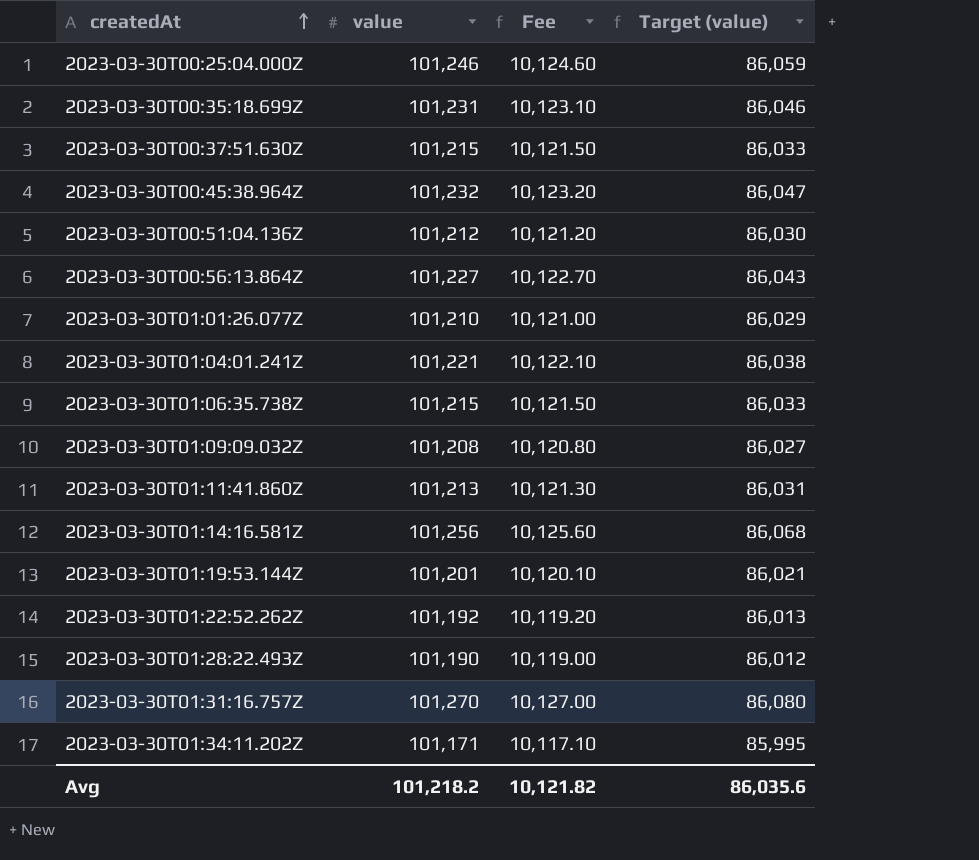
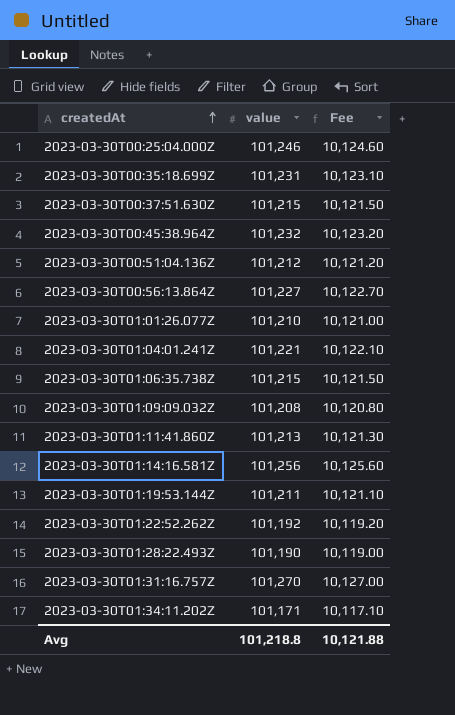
column Target (value) | formula: [value] * 0.85 -> none
2023-03-30T01:19:53.144Z | value: 101,201 -> 101,211
2023-03-30T01:19:53.144Z | Fee: 10,120.10 -> 10,121.10
Avg | value: 101,218.2 -> 101,218.8
Avg | Fee: 10,121.82 -> 10,121.88

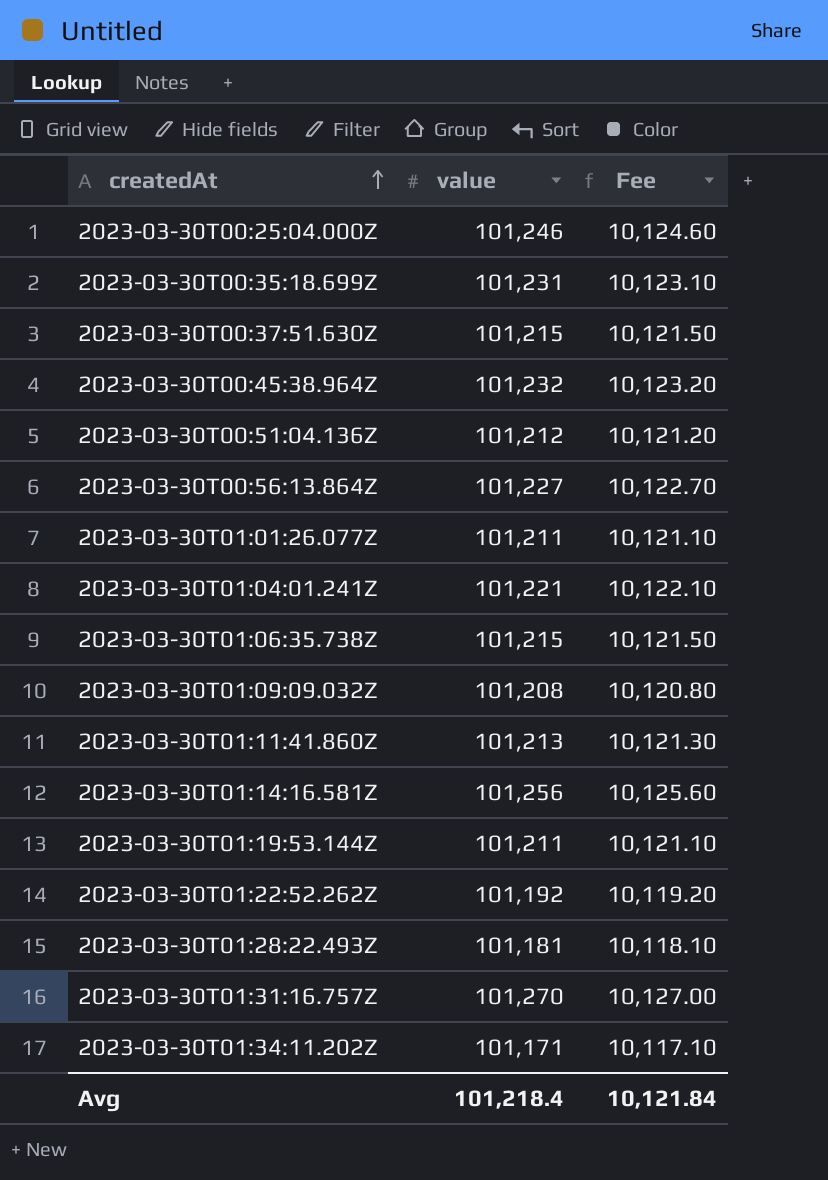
2023-03-30T01:01:26.077Z | value: 101,210 -> 101,211
2023-03-30T01:01:26.077Z | Fee: 10,121.00 -> 10,121.10
2023-03-30T01:28:22.493Z | value: 101,190 -> 101,181
2023-03-30T01:28:22.493Z | Fee: 10,119.00 -> 10,118.10
Avg | value: 101,218.8 -> 101,218.4
Avg | Fee: 10,121.88 -> 10,121.84

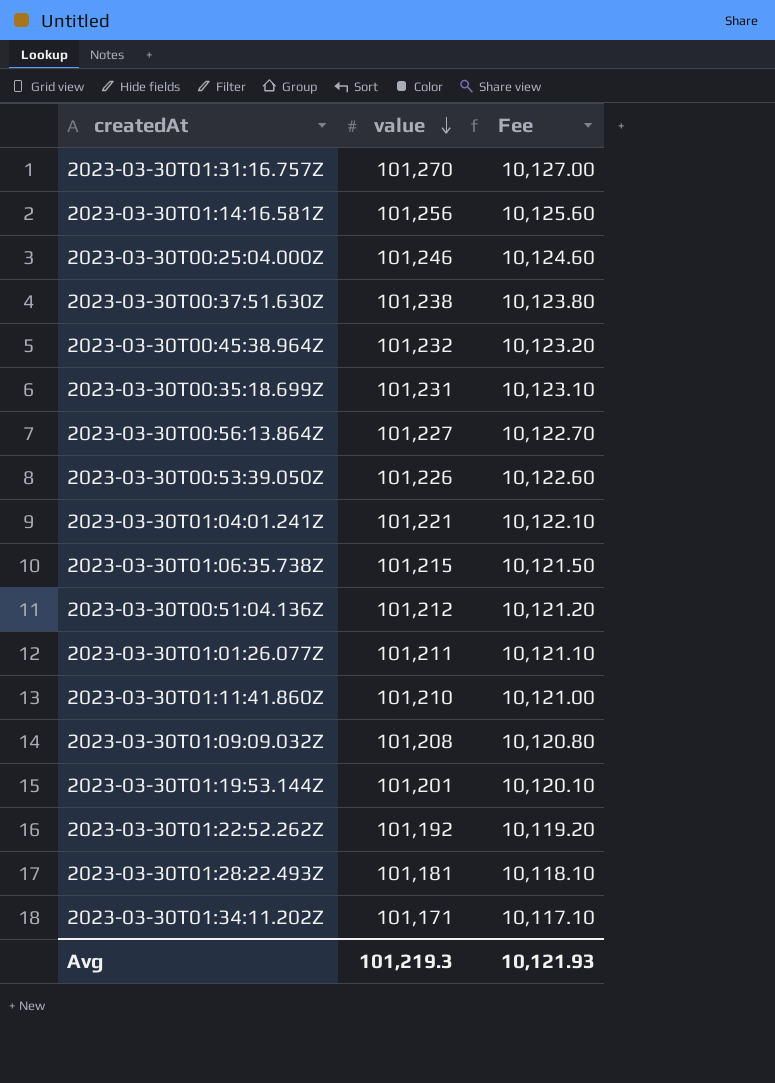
row order: createdAt ascending -> value descending
2023-03-30T00:37:51.630Z | value: 101,215 -> 101,238
2023-03-30T00:37:51.630Z | Fee: 10,121.50 -> 10,123.80
row 2023-03-30T00:53:39.050Z: none -> 101,226 | 10,122.60
2023-03-30T01:11:41.860Z | value: 101,213 -> 101,210
2023-03-30T01:11:41.860Z | Fee: 10,121.30 -> 10,121.00
2023-03-30T01:19:53.144Z | value: 101,211 -> 101,201
2023-03-30T01:19:53.144Z | Fee: 10,121.10 -> 10,120.10
Avg | value: 101,218.4 -> 101,219.3
Avg | Fee: 10,121.84 -> 10,121.93

